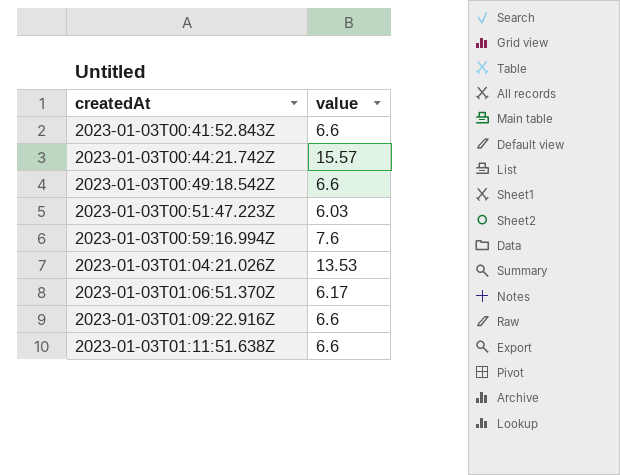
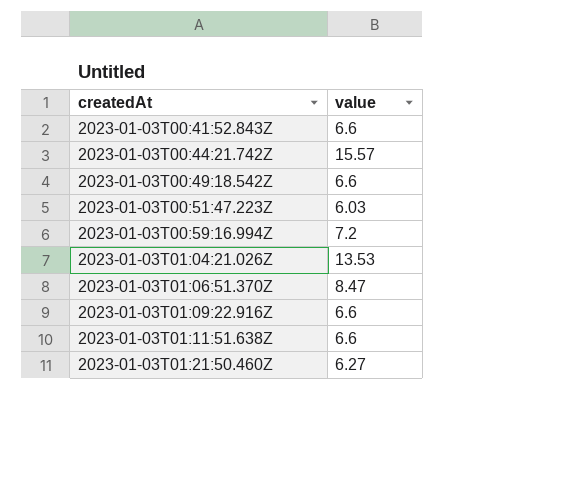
2023-01-03T00:59:16.994Z | value: 7.6 -> 7.2
2023-01-03T01:06:51.370Z | value: 6.17 -> 8.47
row 2023-01-03T01:21:50.460Z: none -> 6.27

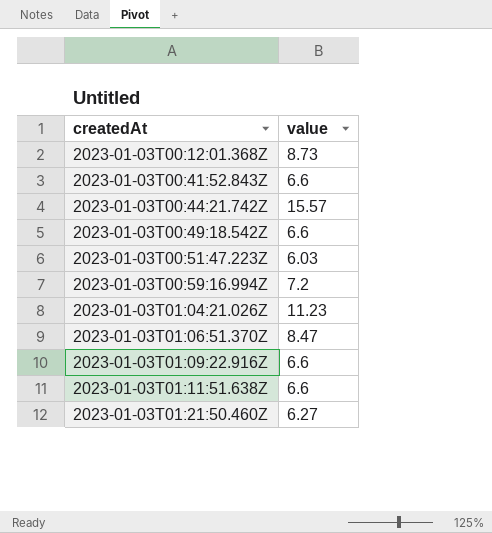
row 2023-01-03T00:12:01.368Z: none -> 8.73
2023-01-03T01:04:21.026Z | value: 13.53 -> 11.23

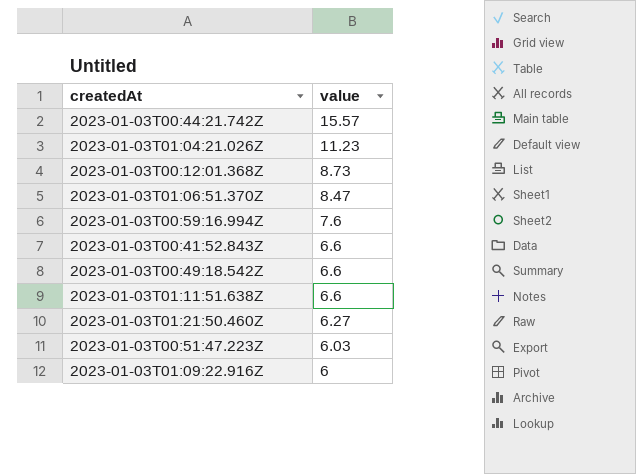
row order: createdAt ascending -> value descending
2023-01-03T00:59:16.994Z | value: 7.2 -> 7.6
2023-01-03T01:09:22.916Z | value: 6.6 -> 6

